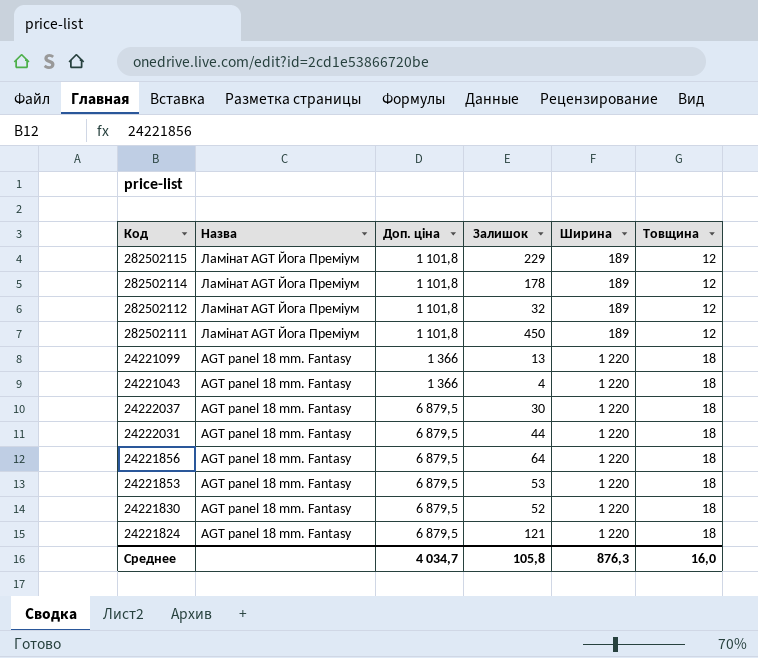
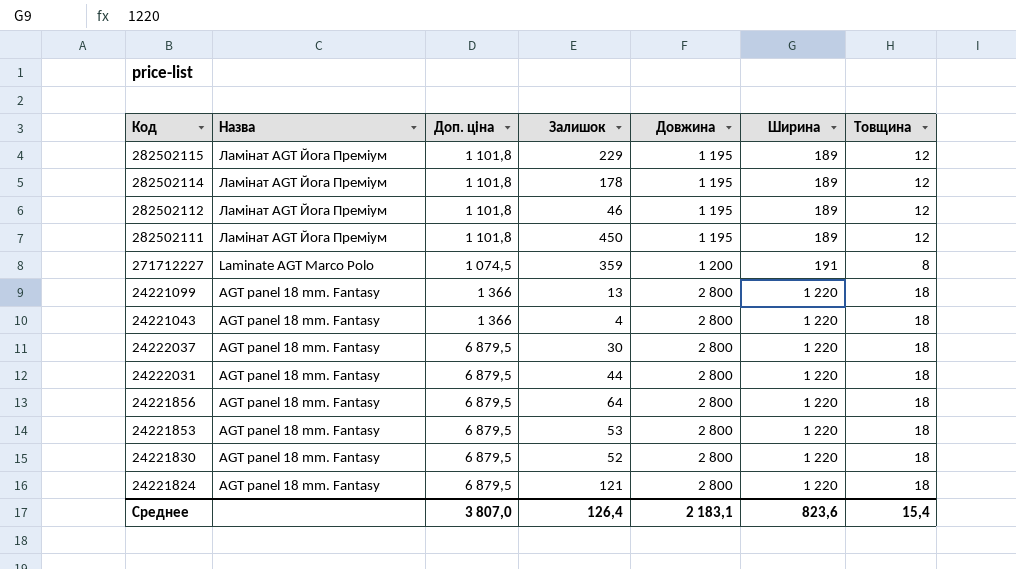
column Довжина | position: none -> 5
282502112 | Залишок: 32 -> 46
row 271712227: none -> Laminate AGT Marco Polo | 1 074,5 | 359 | 1 200 | 191 | 8
Среднее | Доп. ціна: 4 034,7 -> 3 807,0
Среднее | Залишок: 105,8 -> 126,4
Среднее | Ширина: 876,3 -> 823,6
Среднее | Товщина: 16,0 -> 15,4

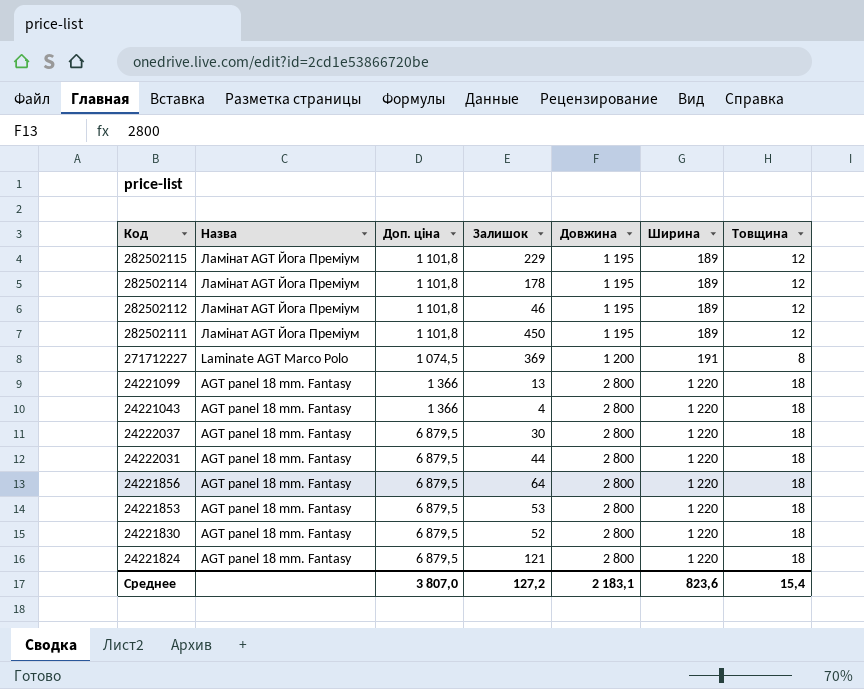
271712227 | Залишок: 359 -> 369
Среднее | Залишок: 126,4 -> 127,2

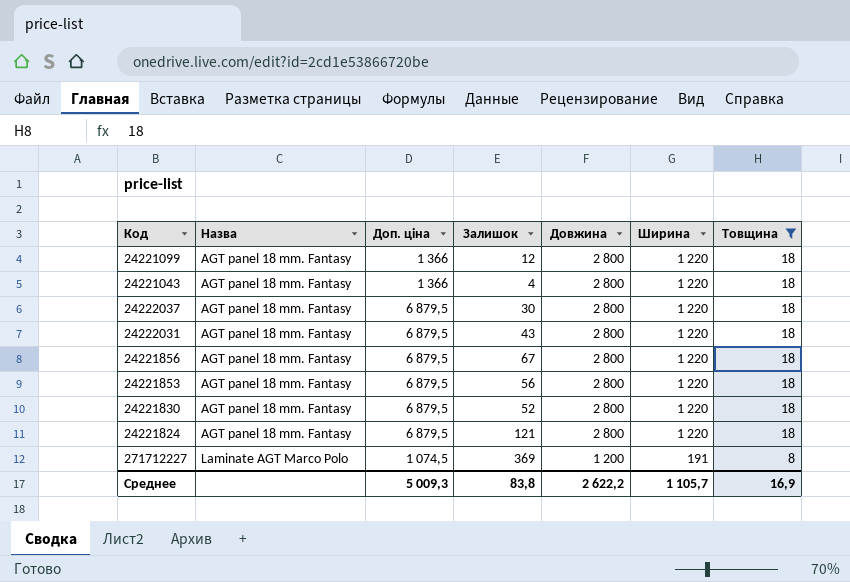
filter: none -> Товщина != 12
row order: Назва descending -> Назва ascending
24221099 | Залишок: 13 -> 12
24222031 | Залишок: 44 -> 43
24221856 | Залишок: 64 -> 67
24221853 | Залишок: 53 -> 56
Среднее | Доп. ціна: 3 807,0 -> 5 009,3
Среднее | Залишок: 127,2 -> 83,8
Среднее | Довжина: 2 183,1 -> 2 622,2
Среднее | Ширина: 823,6 -> 1 105,7
Среднее | Товщина: 15,4 -> 16,9

